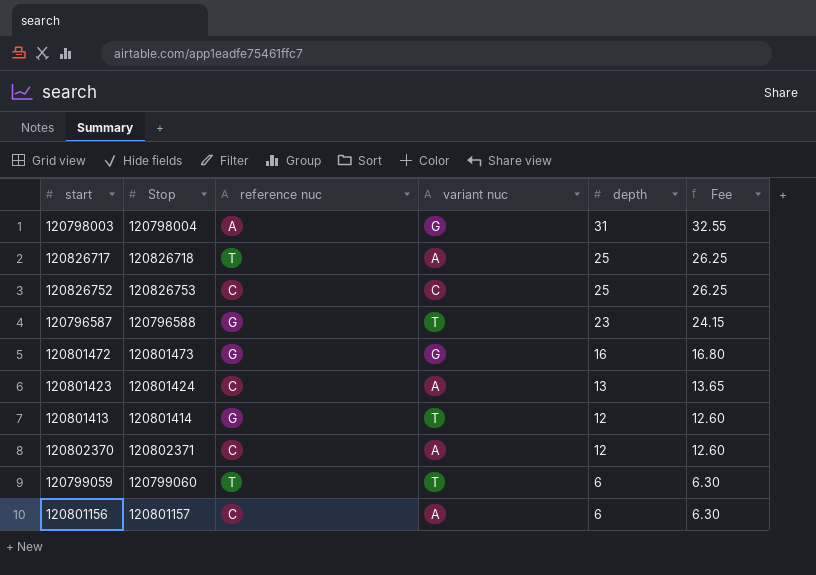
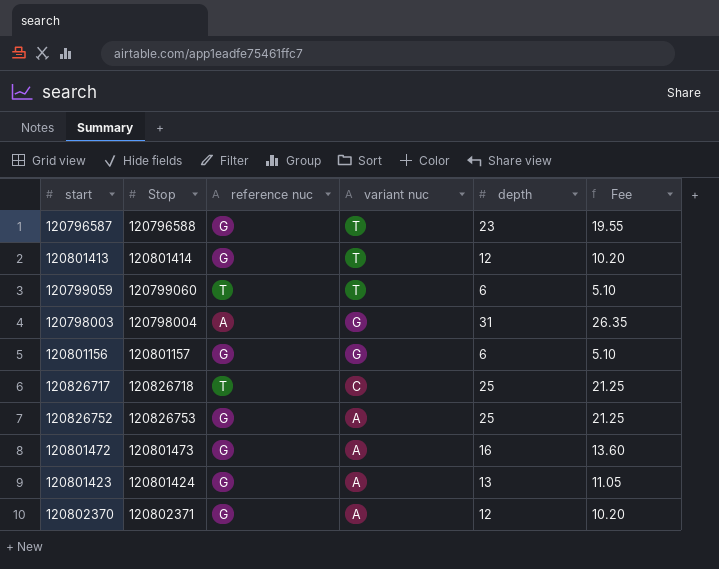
row order: depth descending -> variant nuc descending
column Fee | formula: [depth] * 1.05 -> [depth] * 0.85
120801156 | reference nuc: C -> G
120801156 | variant nuc: A -> G
120826717 | variant nuc: A -> C
120826752 | reference nuc: C -> G
120826752 | variant nuc: C -> A
120801472 | variant nuc: G -> A
120801423 | reference nuc: C -> G
120802370 | reference nuc: C -> G

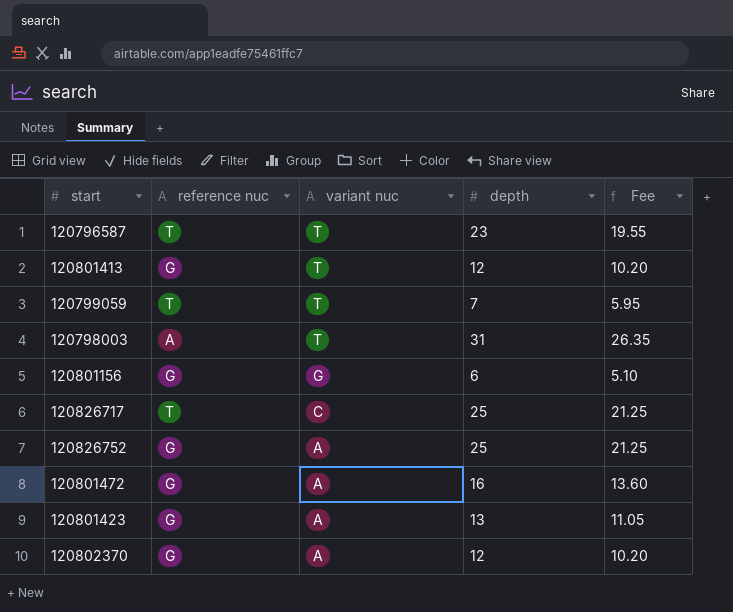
column Stop | position: 2 -> none
120796587 | reference nuc: G -> T
120799059 | depth: 6 -> 7
120799059 | Fee: 5.10 -> 5.95
120798003 | variant nuc: G -> T

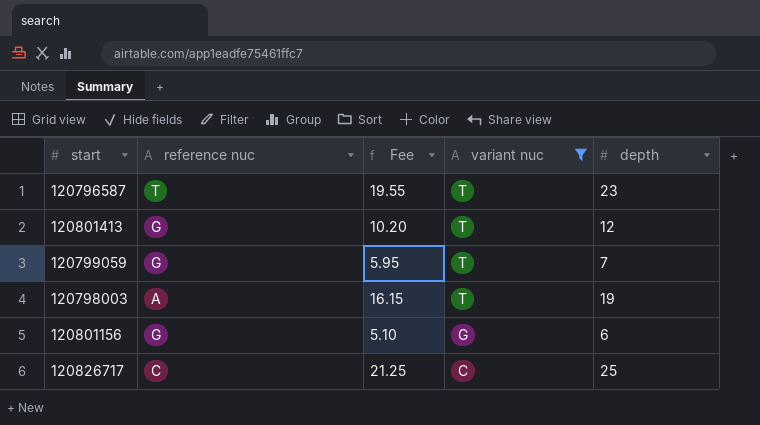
filter: none -> variant nuc != A
column Fee | position: 5 -> 3
120799059 | reference nuc: T -> G
120798003 | Fee: 26.35 -> 16.15
120798003 | depth: 31 -> 19
120826717 | reference nuc: T -> C

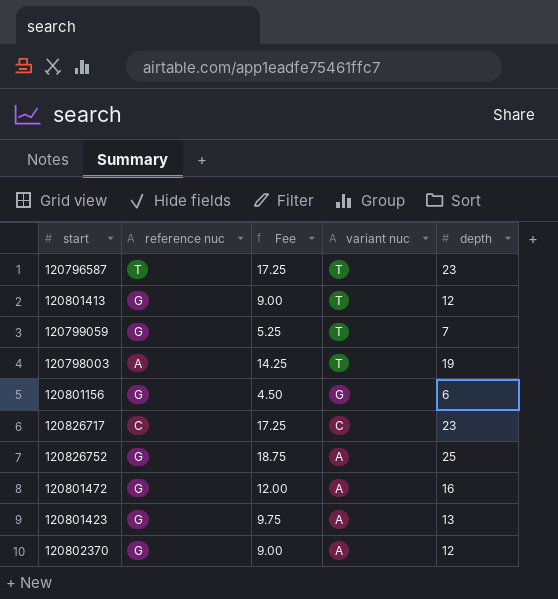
filter: variant nuc != A -> none
column Fee | formula: [depth] * 0.85 -> [depth] * 0.75
120826717 | depth: 25 -> 23

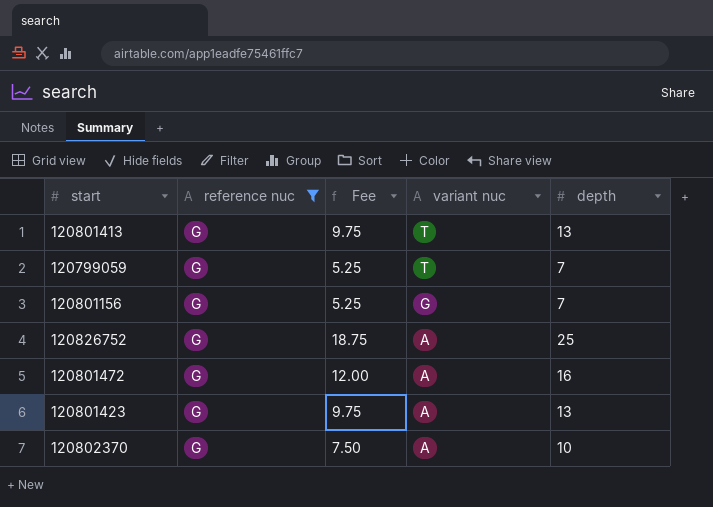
filter: none -> reference nuc = G
120801413 | Fee: 9.00 -> 9.75
120801413 | depth: 12 -> 13
120801156 | Fee: 4.50 -> 5.25
120801156 | depth: 6 -> 7
120802370 | Fee: 9.00 -> 7.50
120802370 | depth: 12 -> 10

